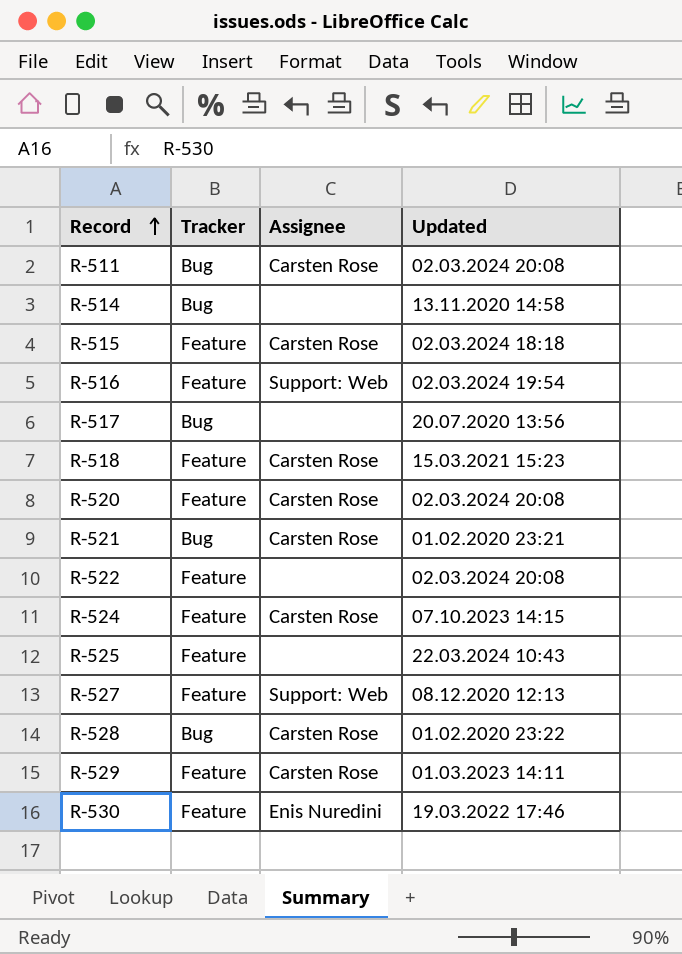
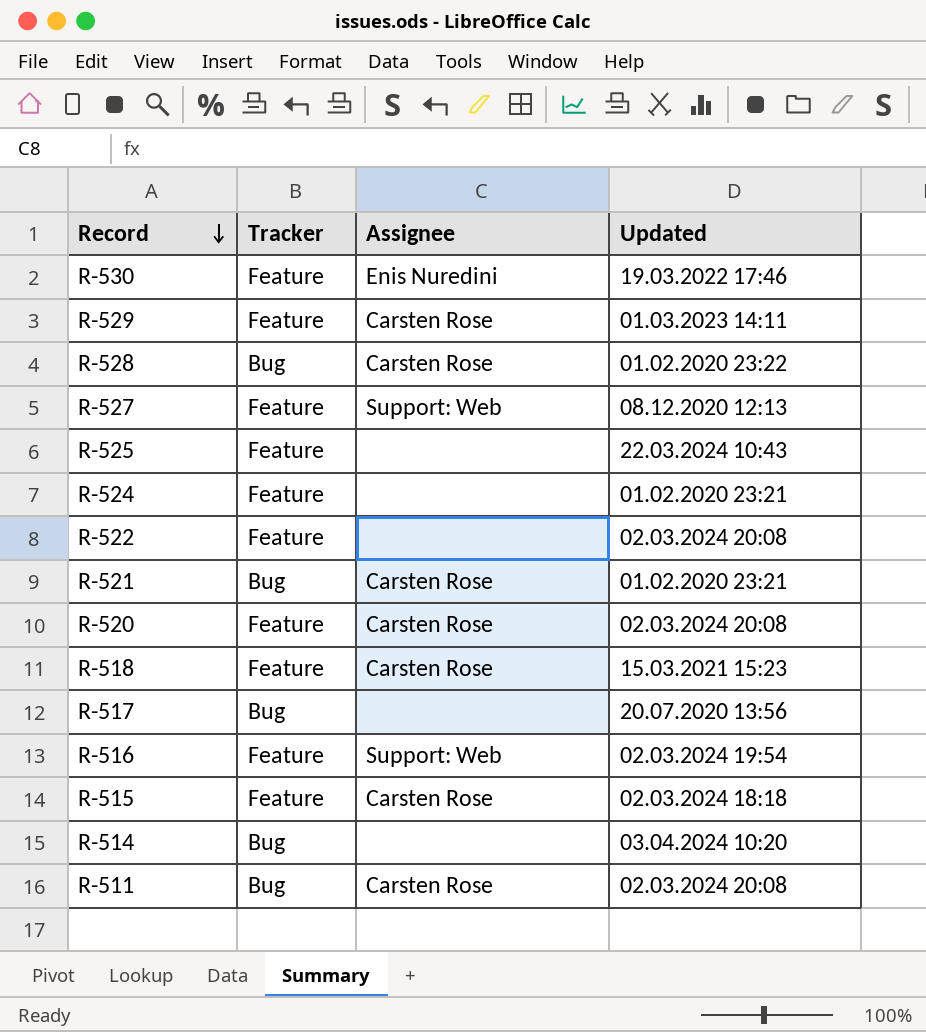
row order: Record ascending -> Record descending
R-524 | Assignee: Carsten Rose -> none
R-524 | Updated: 07.10.2023 14:15 -> 01.02.2020 23:21
R-514 | Updated: 13.11.2020 14:58 -> 03.04.2024 10:20

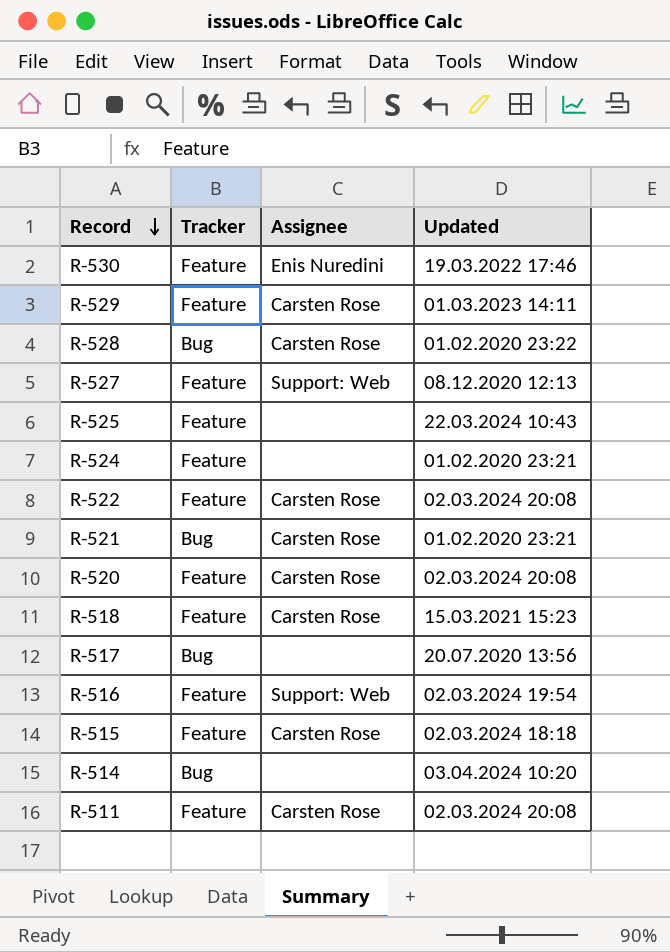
R-522 | Assignee: none -> Carsten Rose
R-511 | Tracker: Bug -> Feature

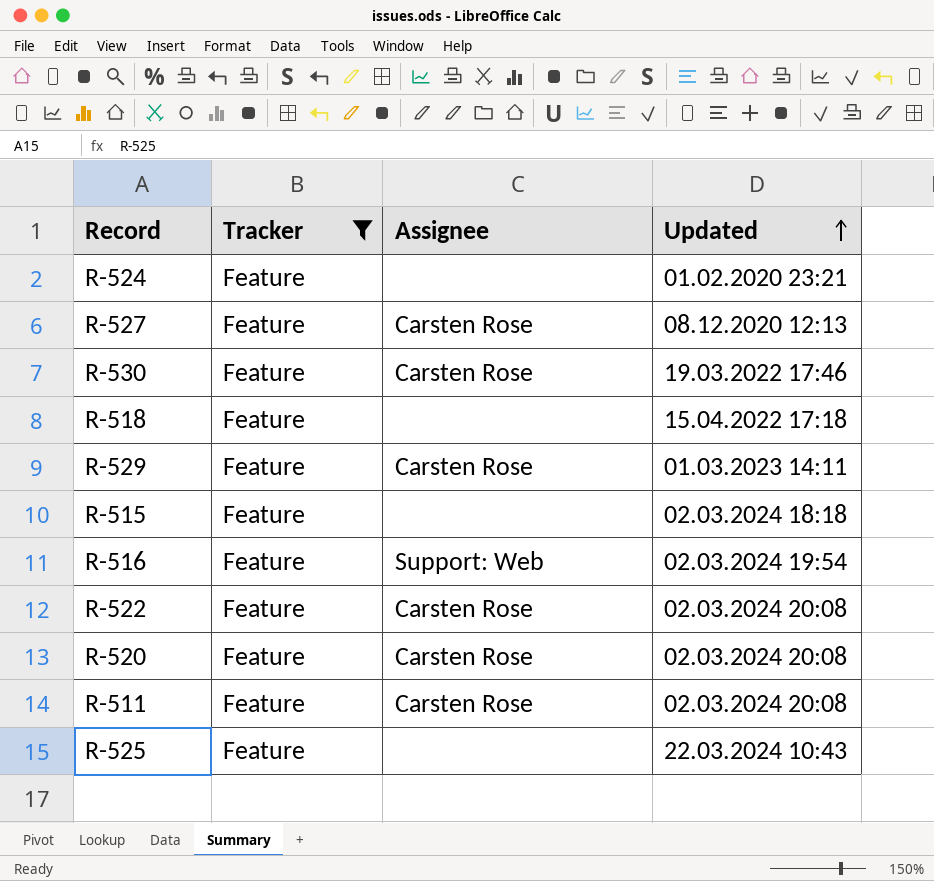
filter: none -> Tracker = Feature
row order: Record descending -> Updated ascending
R-527 | Assignee: Support: Web -> Carsten Rose
R-530 | Assignee: Enis Nuredini -> Carsten Rose
R-518 | Assignee: Carsten Rose -> none
R-518 | Updated: 15.03.2021 15:23 -> 15.04.2022 17:18
R-515 | Assignee: Carsten Rose -> none

